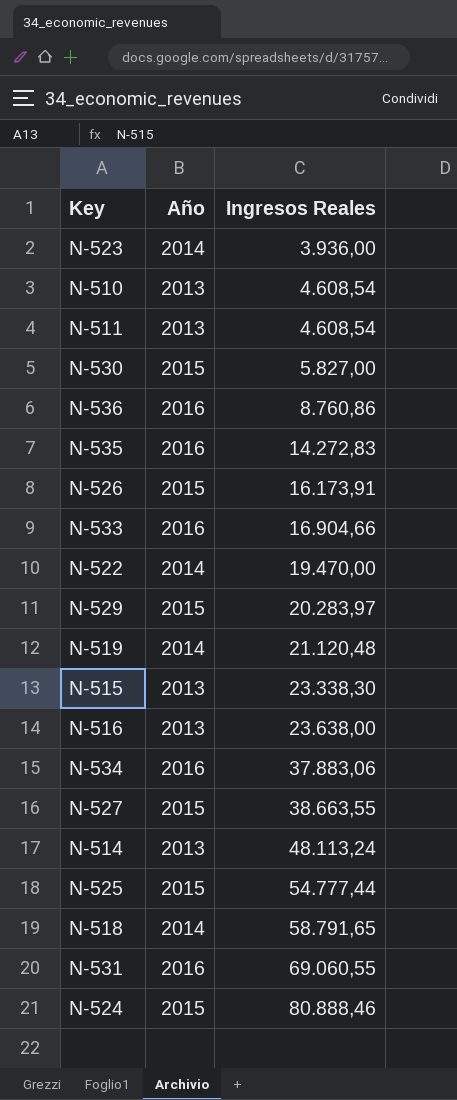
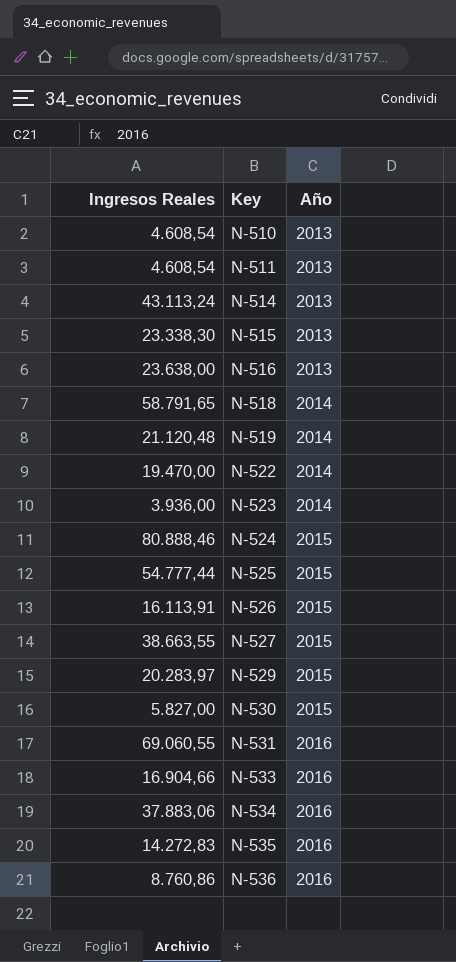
row order: Ingresos Reales ascending -> Key ascending
column Ingresos Reales | position: 3 -> 1
N-514 | Ingresos Reales: 48.113,24 -> 43.113,24
N-526 | Ingresos Reales: 16.173,91 -> 16.113,91

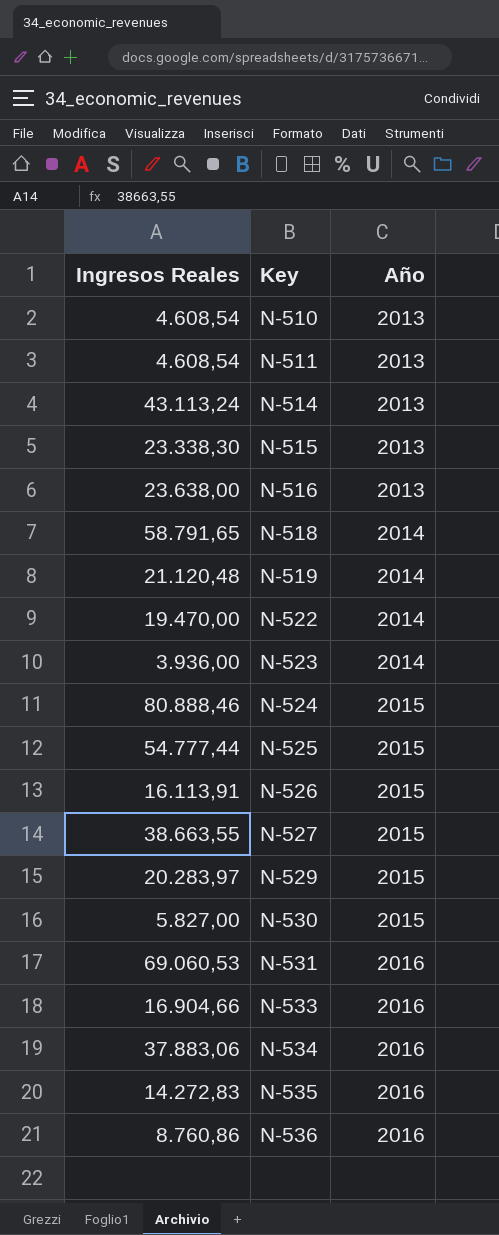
N-531 | Ingresos Reales: 69.060,55 -> 69.060,53

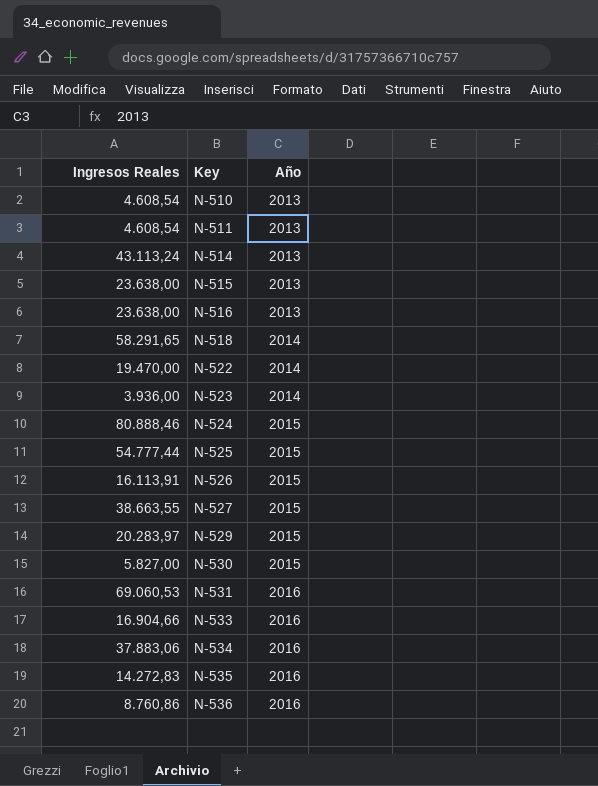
row N-519: 21.120,48 | 2014 -> none
N-515 | Ingresos Reales: 23.338,30 -> 23.638,00
N-518 | Ingresos Reales: 58.791,65 -> 58.291,65

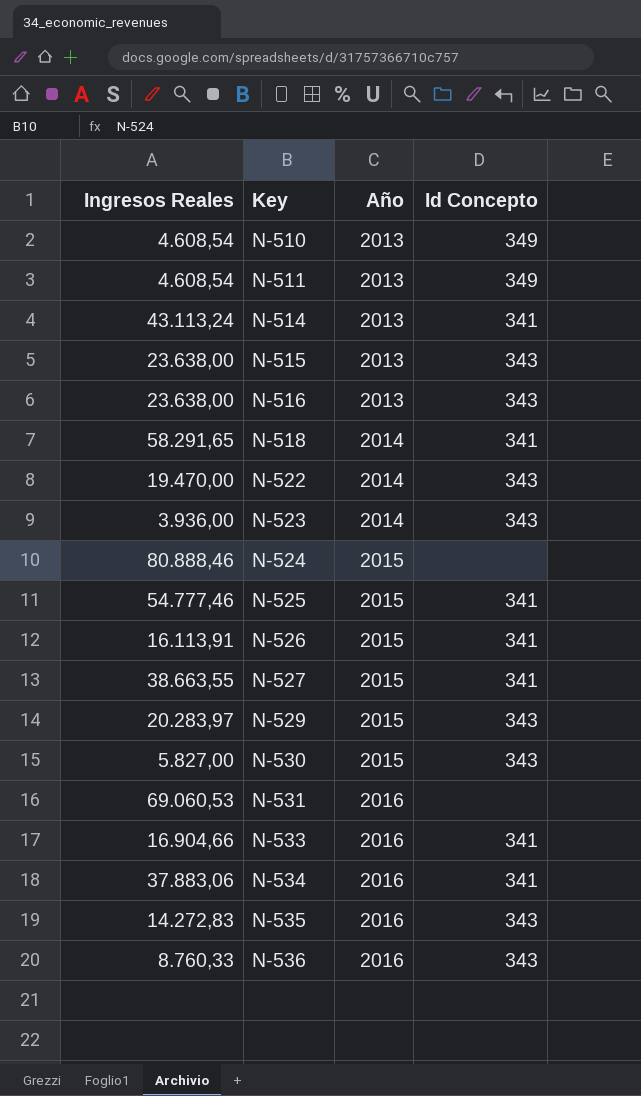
column Id Concepto | position: none -> 4
N-525 | Ingresos Reales: 54.777,44 -> 54.777,46
N-536 | Ingresos Reales: 8.760,86 -> 8.760,33

